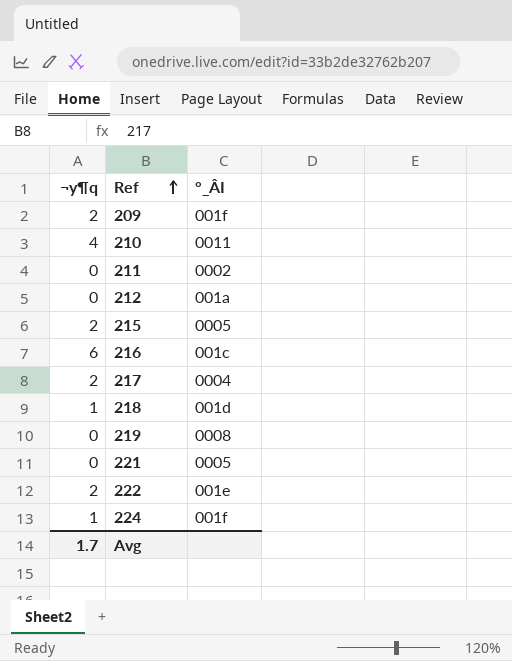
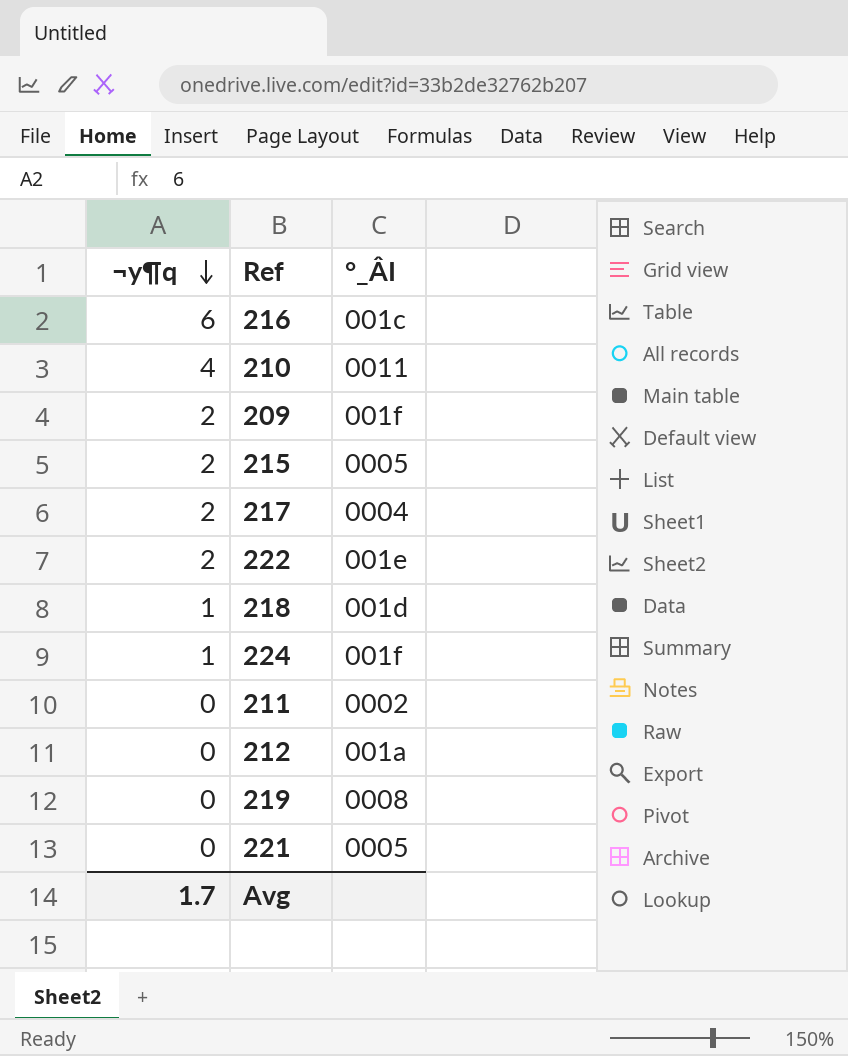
row order: Ref ascending -> ¬y¶q descending

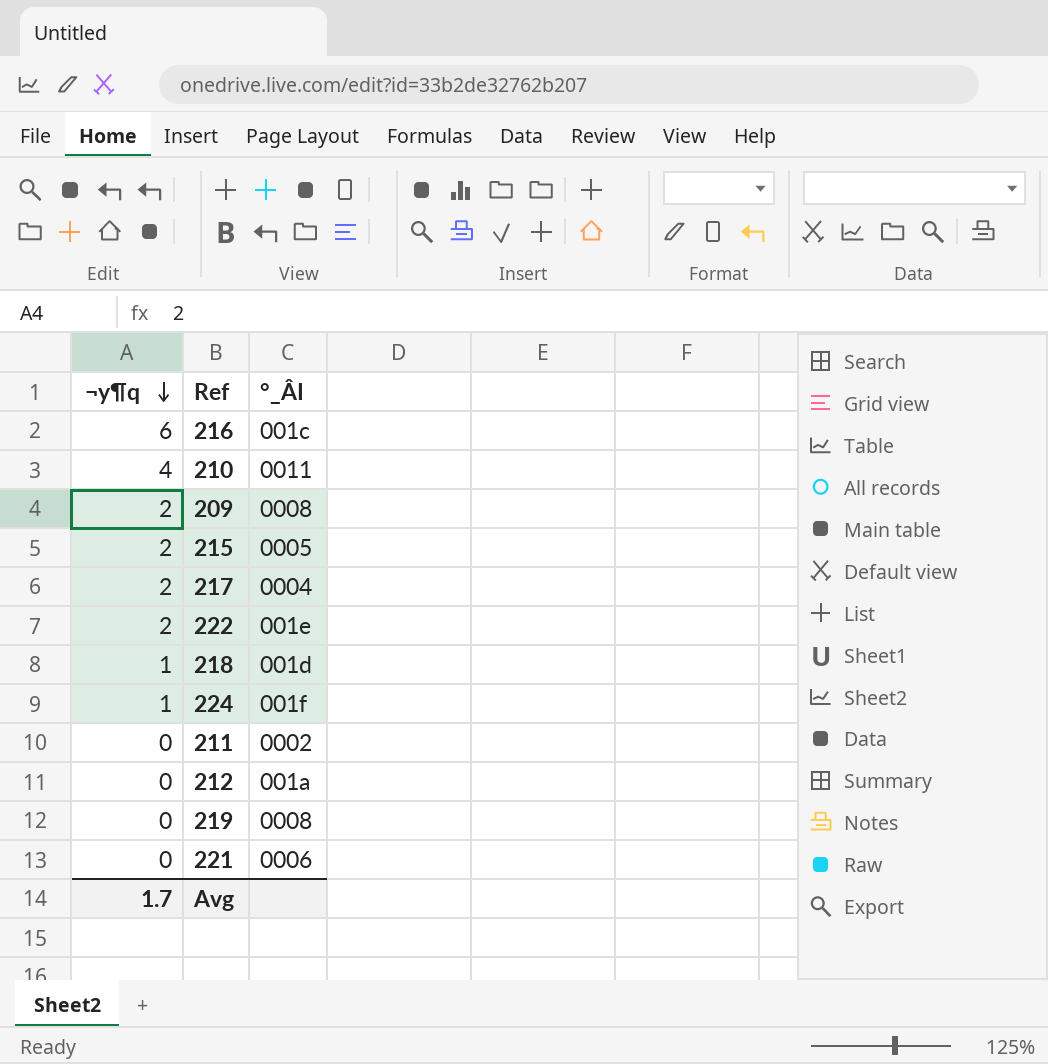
209 | °_ÂI: 001f -> 0008
221 | °_ÂI: 0005 -> 0006

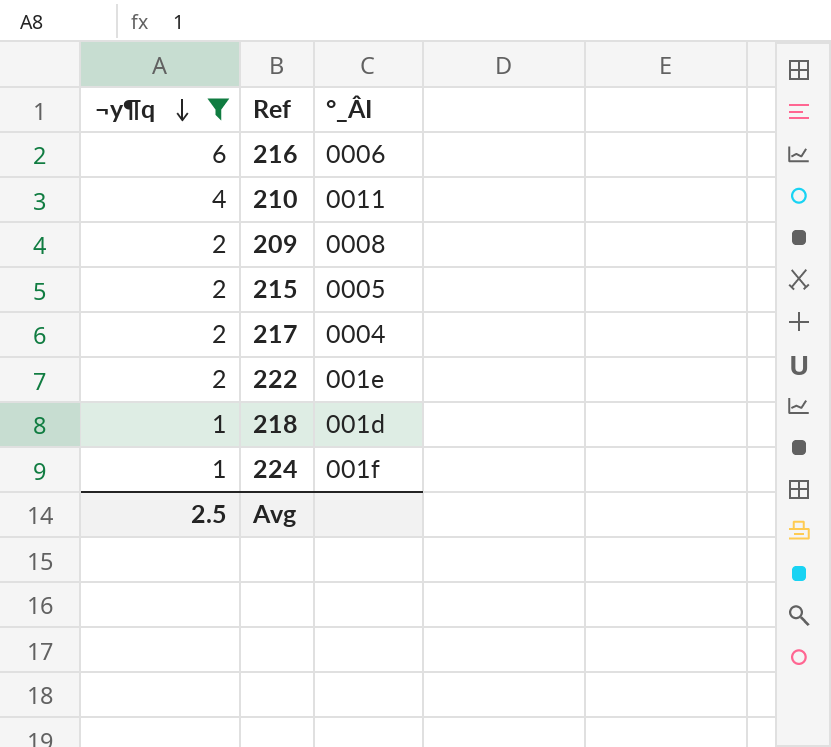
filter: none -> ¬y¶q != 0
216 | °_ÂI: 001c -> 0006
Avg | ¬y¶q: 1.7 -> 2.5

